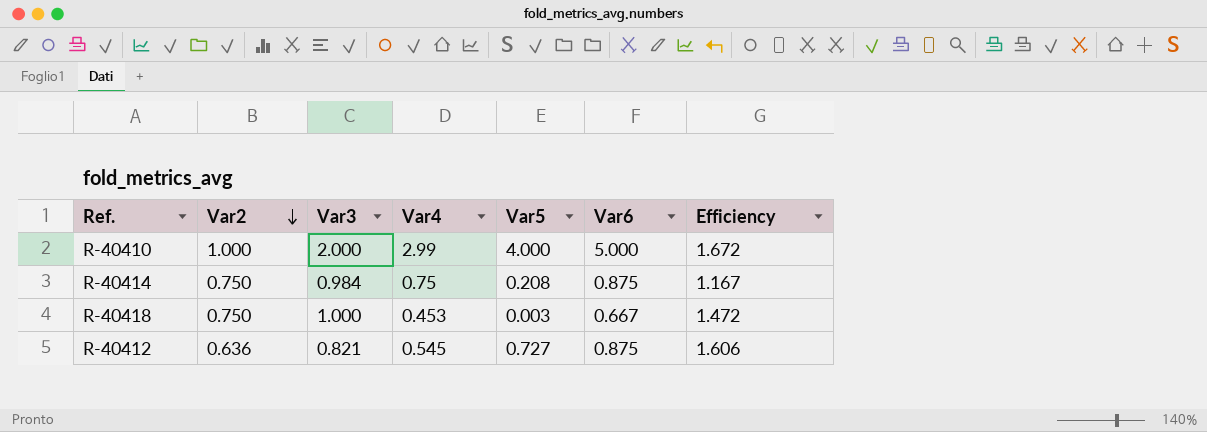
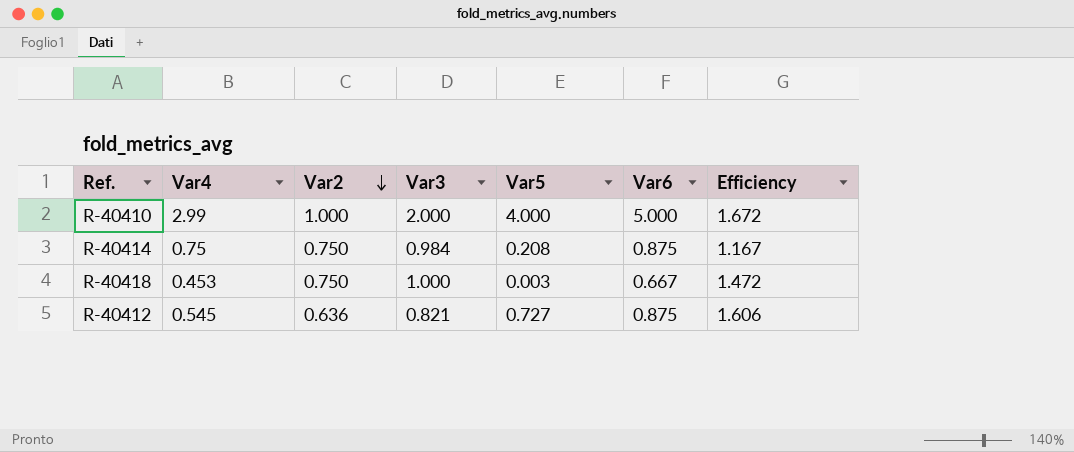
column Var4 | position: 4 -> 2

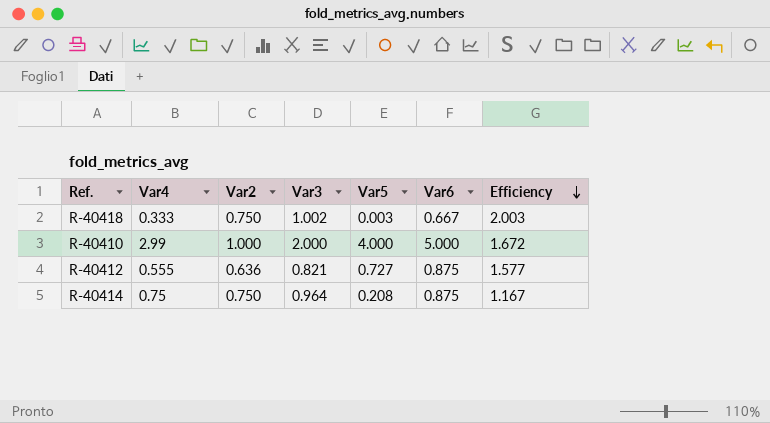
row order: Var2 descending -> Efficiency descending
R-40418 | Var4: 0.453 -> 0.333
R-40418 | Var3: 1.000 -> 1.002
R-40418 | Efficiency: 1.472 -> 2.003
R-40412 | Var4: 0.545 -> 0.555
R-40412 | Efficiency: 1.606 -> 1.577
R-40414 | Var3: 0.984 -> 0.964

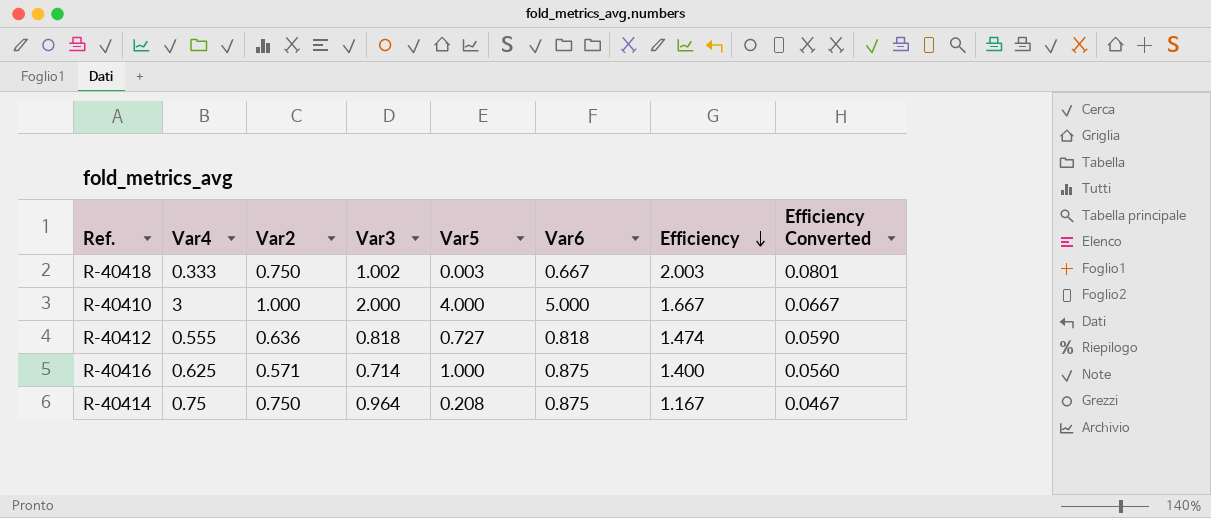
column Efficiency Converted | formula: none -> [Efficiency] * 0.04
R-40410 | Var4: 2.99 -> 3
R-40410 | Efficiency: 1.672 -> 1.667
R-40412 | Var3: 0.821 -> 0.818
R-40412 | Var6: 0.875 -> 0.818
R-40412 | Efficiency: 1.577 -> 1.474
row R-40416: none -> 0.625 | 0.571 | 0.714 | 1.000 | 0.875 | 1.400 | 0.0560

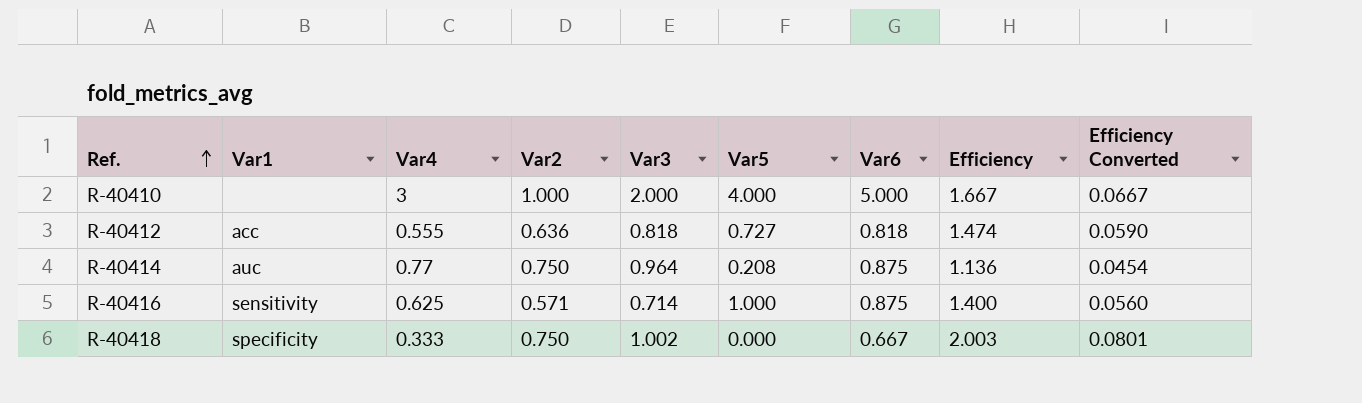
row order: Efficiency descending -> Ref. ascending
column Var1 | position: none -> 2
R-40414 | Var4: 0.75 -> 0.77
R-40414 | Efficiency: 1.167 -> 1.136
R-40414 | Efficiency Converted: 0.0467 -> 0.0454
R-40418 | Var5: 0.003 -> 0.000

